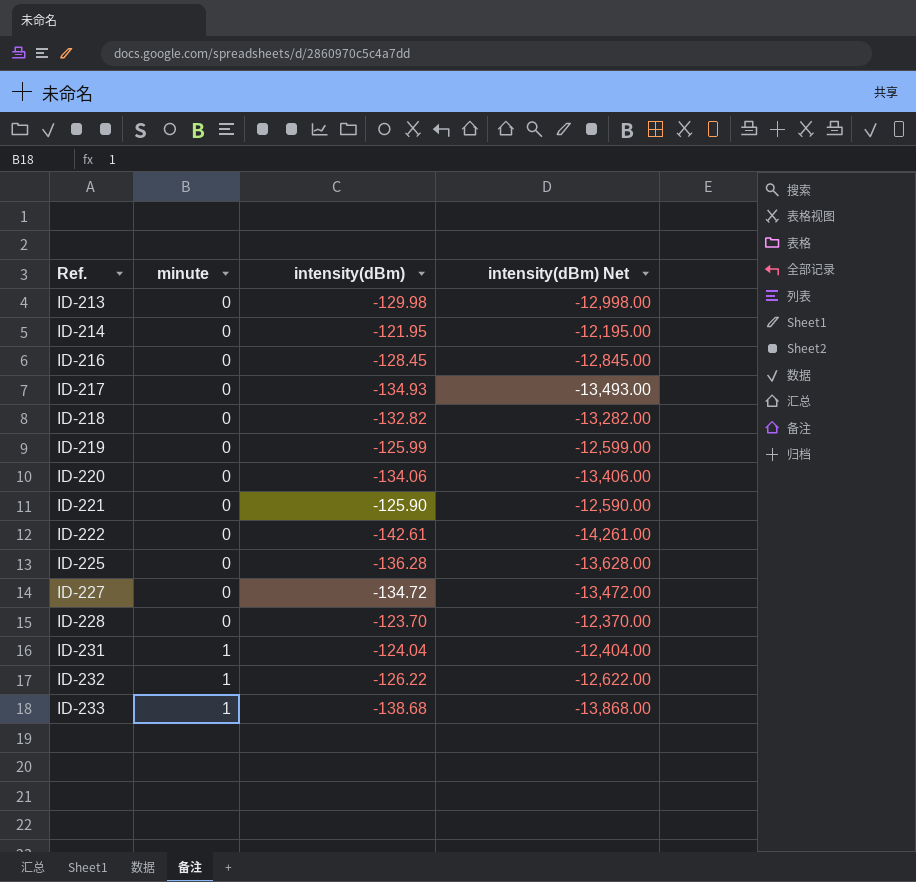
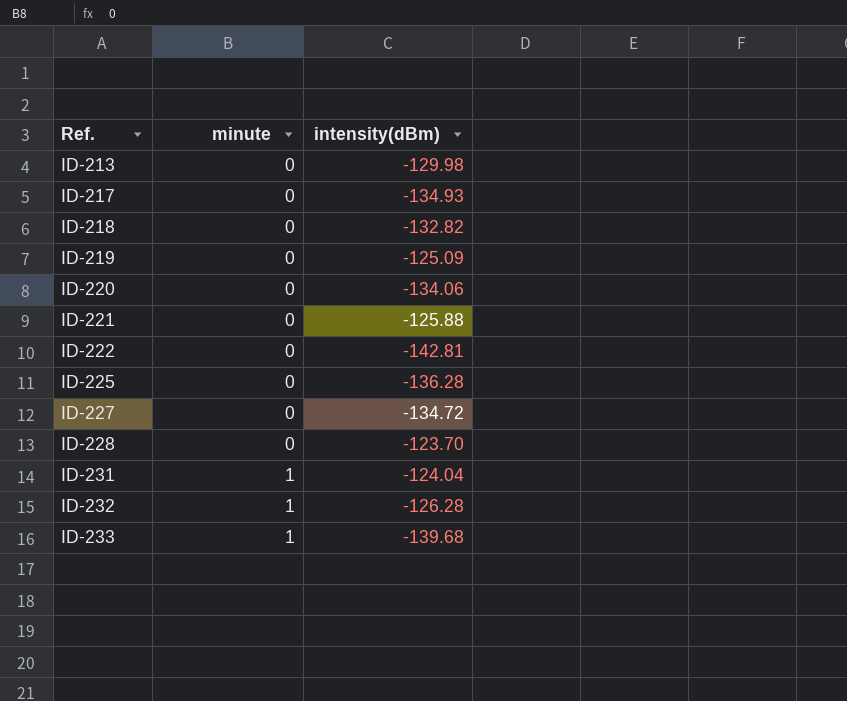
column intensity(dBm) Net | formula: [intensity(dBm)] * 100 -> none
row ID-214: 0 | -121.95 | -12,195.00 -> none
row ID-216: 0 | -128.45 | -12,845.00 -> none
ID-219 | intensity(dBm): -125.99 -> -125.09
ID-221 | intensity(dBm): -125.90 -> -125.88
ID-222 | intensity(dBm): -142.61 -> -142.81
ID-232 | intensity(dBm): -126.22 -> -126.28
ID-233 | intensity(dBm): -138.68 -> -139.68

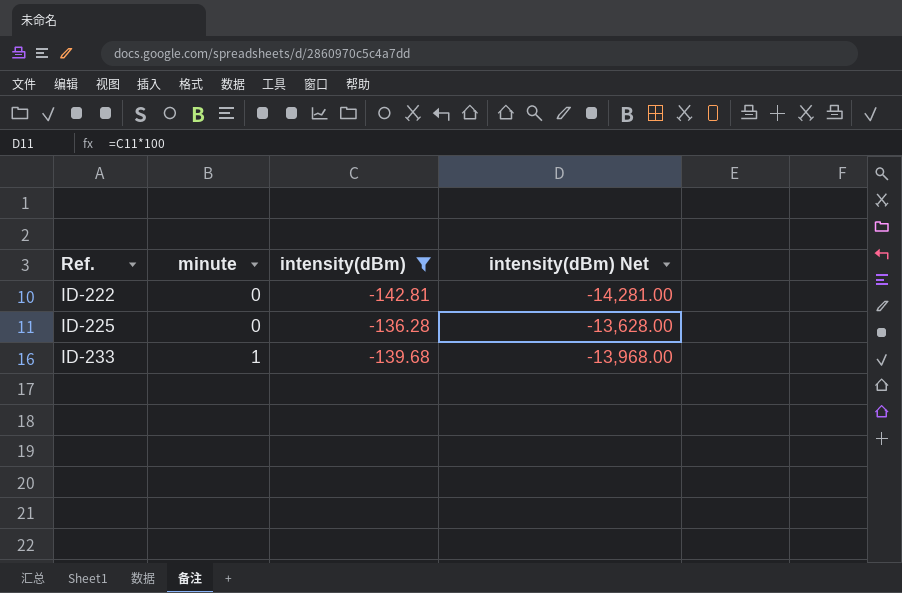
filter: none -> intensity(dBm) <= -136.28
column intensity(dBm) Net | formula: none -> [intensity(dBm)] * 100

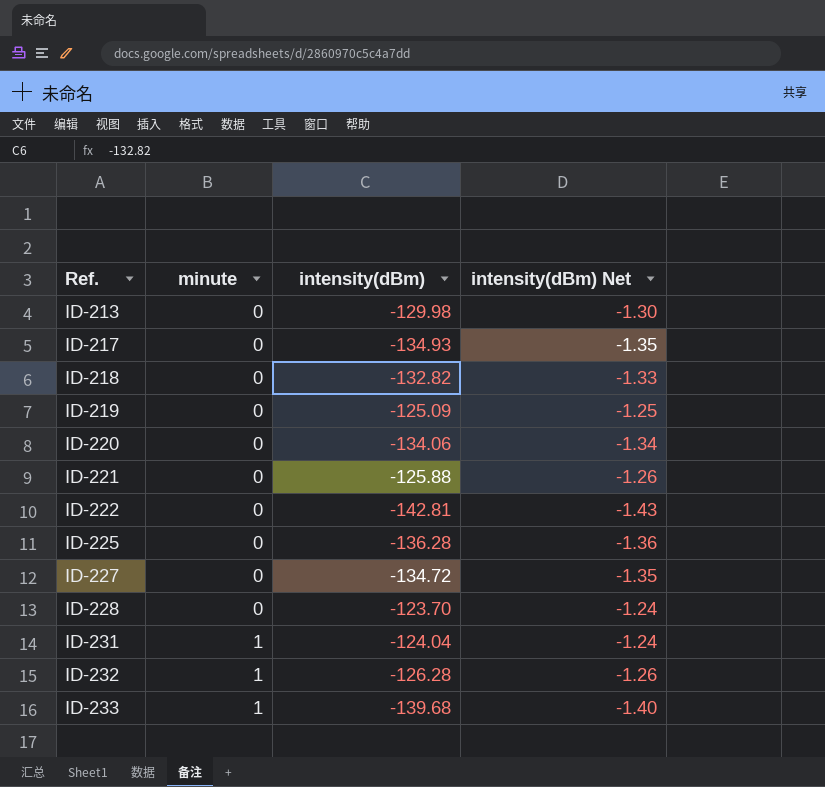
filter: intensity(dBm) <= -136.28 -> none
column intensity(dBm) Net | formula: [intensity(dBm)] * 100 -> [intensity(dBm)] * 0.01

